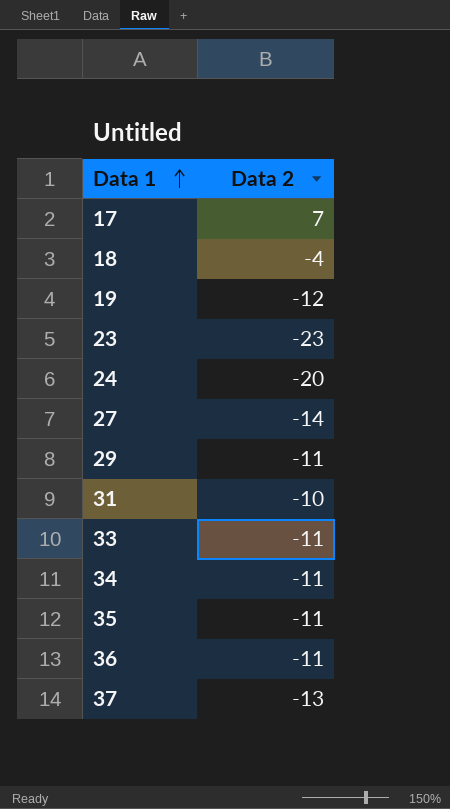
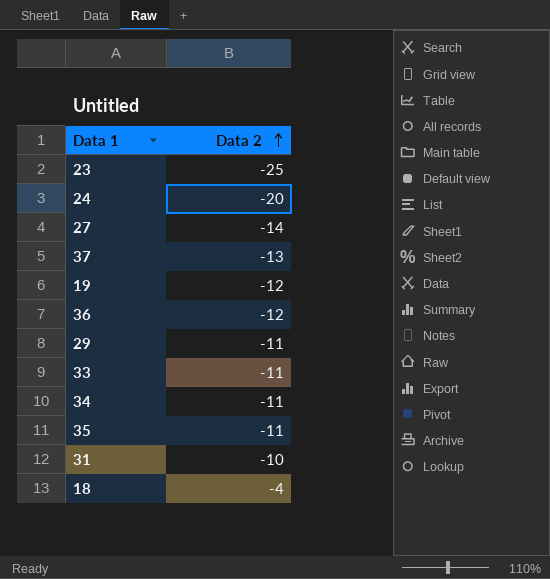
row order: Data 1 ascending -> Data 2 ascending
row 17: 7 -> none
23 | Data 2: -23 -> -25
36 | Data 2: -11 -> -12

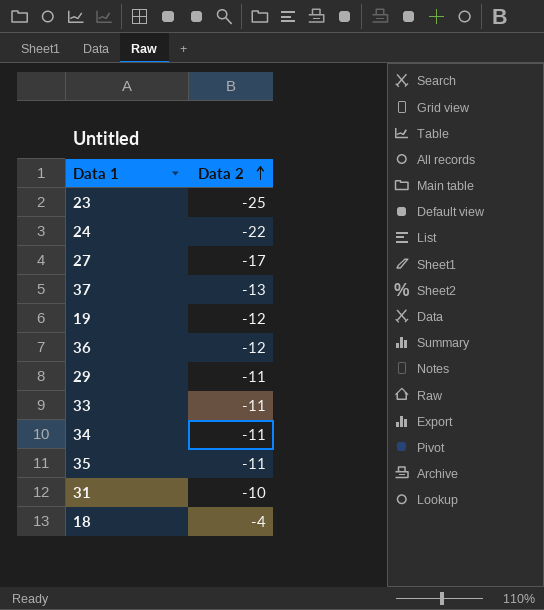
24 | Data 2: -20 -> -22
27 | Data 2: -14 -> -17

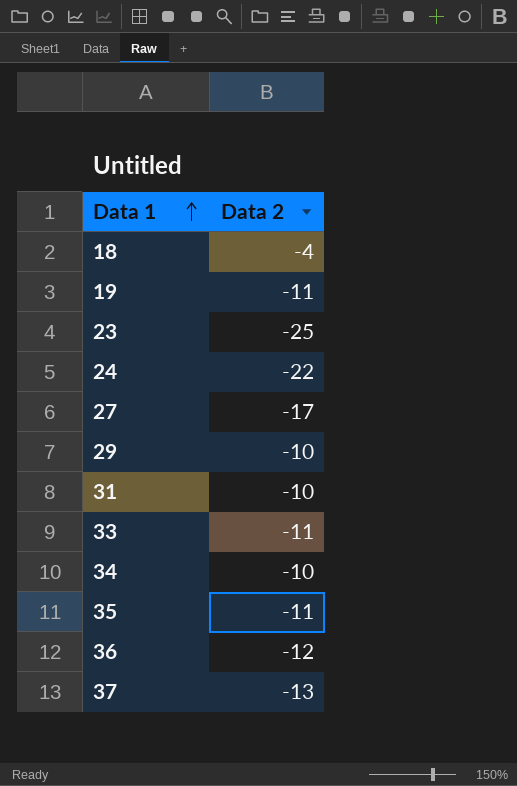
row order: Data 2 ascending -> Data 1 ascending
19 | Data 2: -12 -> -11
29 | Data 2: -11 -> -10
34 | Data 2: -11 -> -10

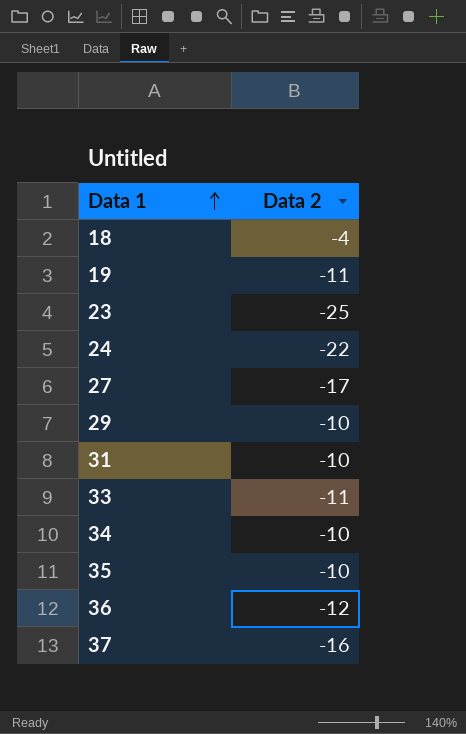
35 | Data 2: -11 -> -10
37 | Data 2: -13 -> -16

